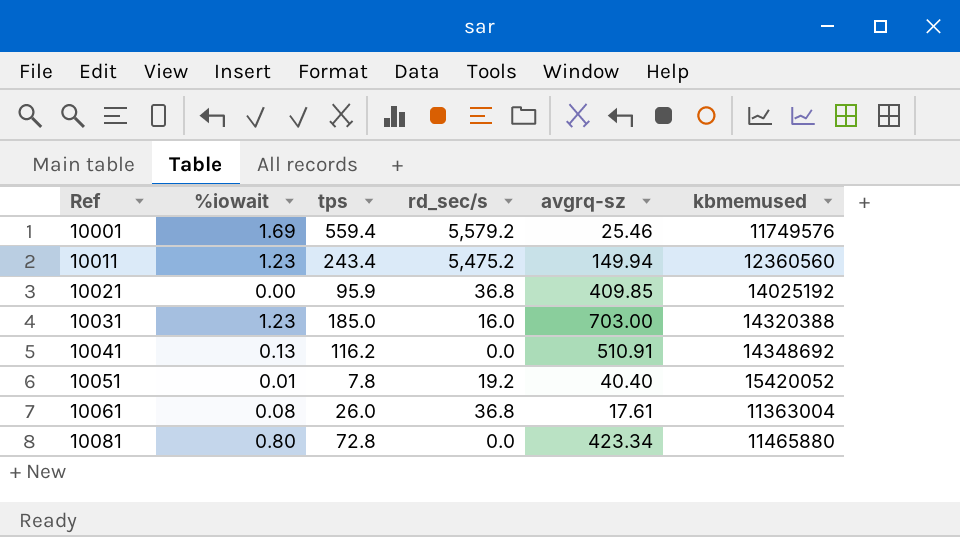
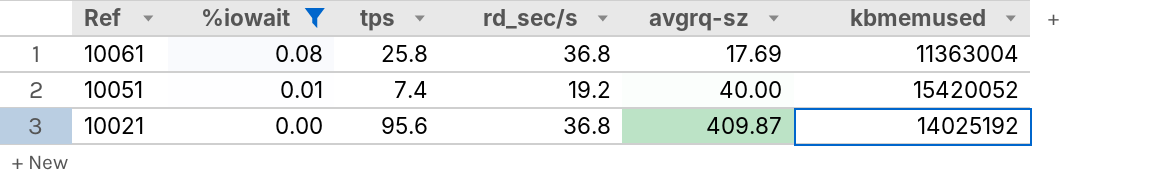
filter: none -> %iowait <= 0.08
row order: Ref ascending -> Ref descending
10061 | tps: 26.0 -> 25.8
10061 | avgrq-sz: 17.61 -> 17.69
10051 | tps: 7.8 -> 7.4
10051 | avgrq-sz: 40.40 -> 40.00
10021 | tps: 95.9 -> 95.6
10021 | avgrq-sz: 409.85 -> 409.87

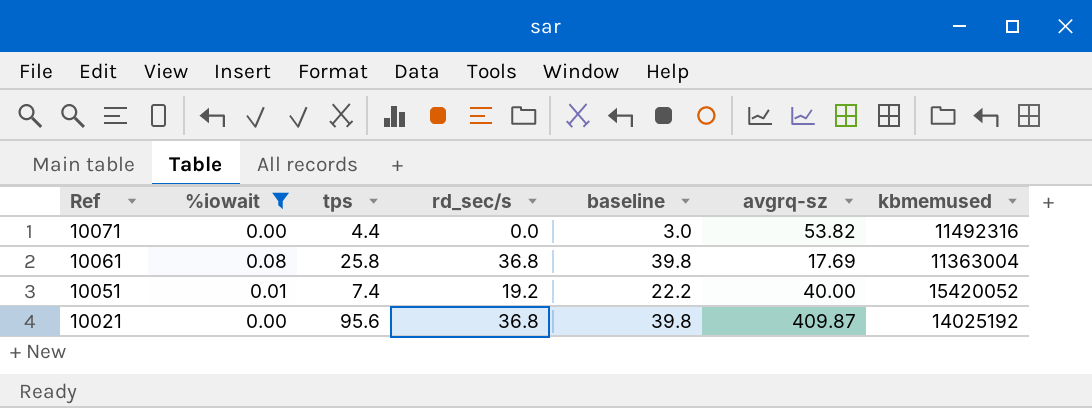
column baseline | formula: none -> [rd_sec/s] + 3
row 10071: none -> 0.00 | 4.4 | 0.0 | 3.0 | 53.82 | 11492316

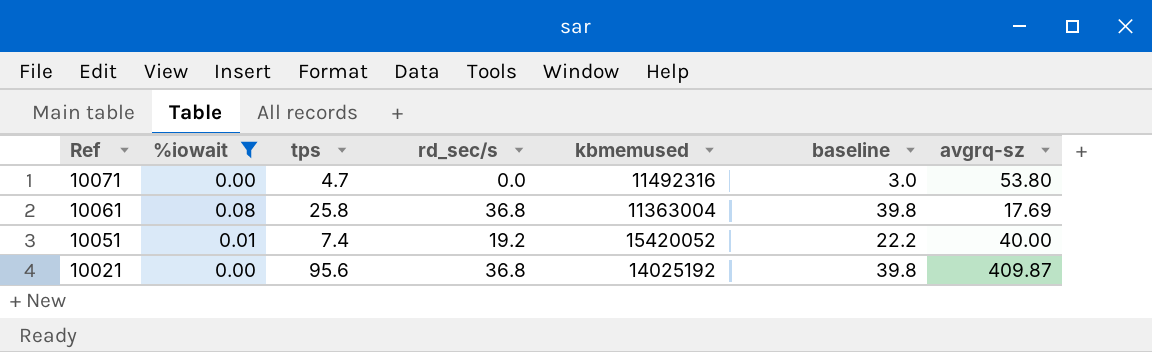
column kbmemused | position: 7 -> 5
10071 | tps: 4.4 -> 4.7
10071 | avgrq-sz: 53.82 -> 53.80

